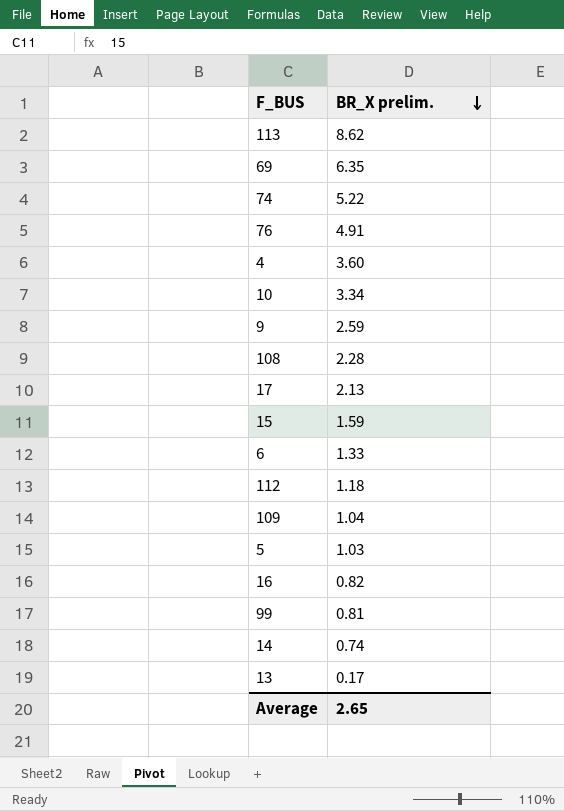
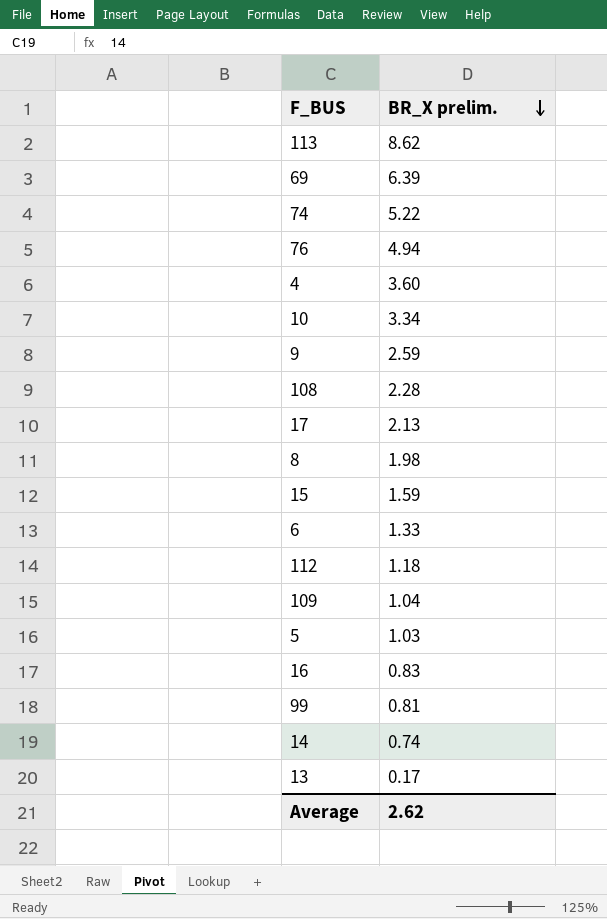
69 | BR_X prelim.: 6.35 -> 6.39
76 | BR_X prelim.: 4.91 -> 4.94
row 8: none -> 1.98
16 | BR_X prelim.: 0.82 -> 0.83
Average | BR_X prelim.: 2.65 -> 2.62

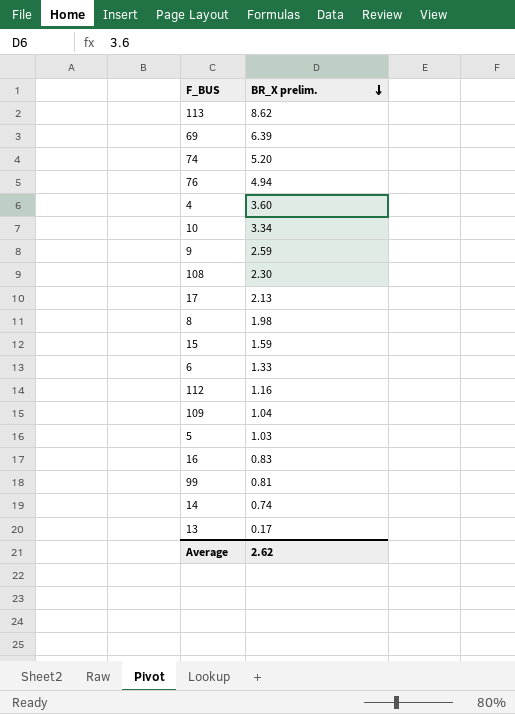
74 | BR_X prelim.: 5.22 -> 5.20
108 | BR_X prelim.: 2.28 -> 2.30
112 | BR_X prelim.: 1.18 -> 1.16

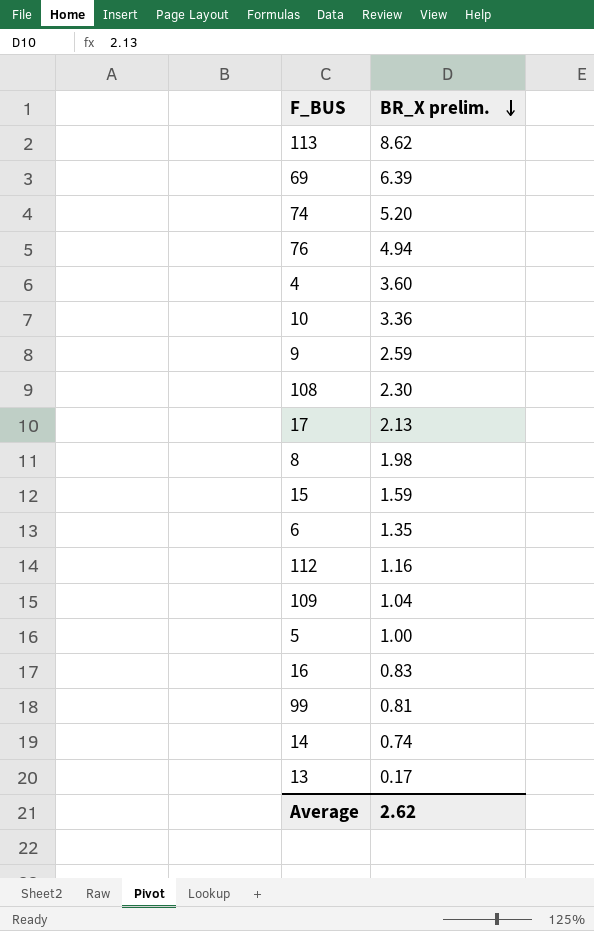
10 | BR_X prelim.: 3.34 -> 3.36
6 | BR_X prelim.: 1.33 -> 1.35
5 | BR_X prelim.: 1.03 -> 1.00

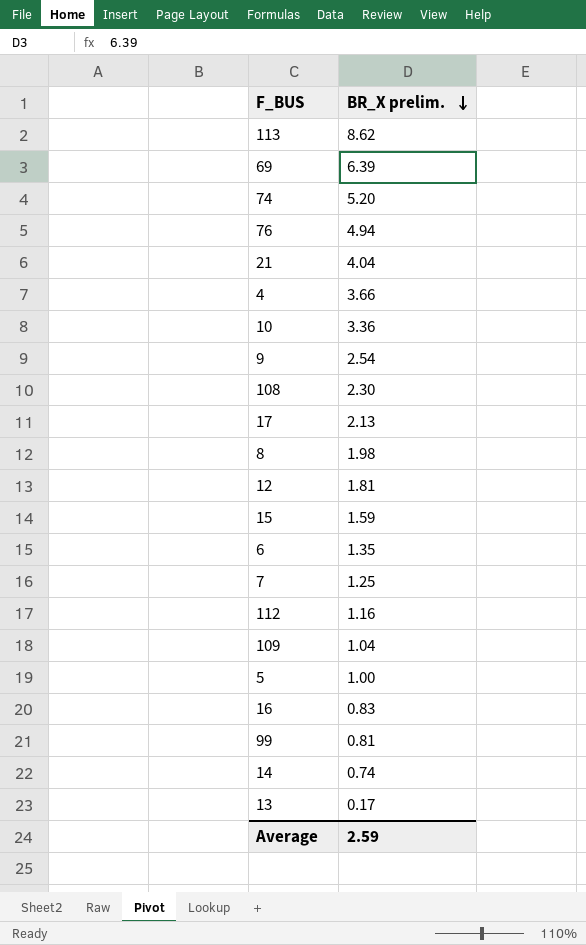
row 21: none -> 4.04
4 | BR_X prelim.: 3.60 -> 3.66
9 | BR_X prelim.: 2.59 -> 2.54
row 12: none -> 1.81
row 7: none -> 1.25
Average | BR_X prelim.: 2.62 -> 2.59

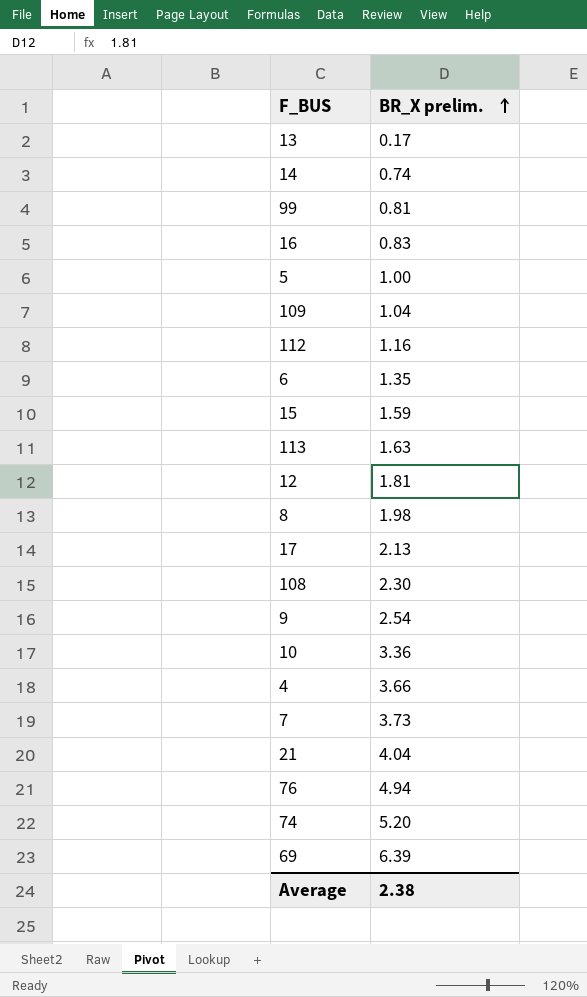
row order: BR_X prelim. descending -> BR_X prelim. ascending
113 | BR_X prelim.: 8.62 -> 1.63
7 | BR_X prelim.: 1.25 -> 3.73
Average | BR_X prelim.: 2.59 -> 2.38

